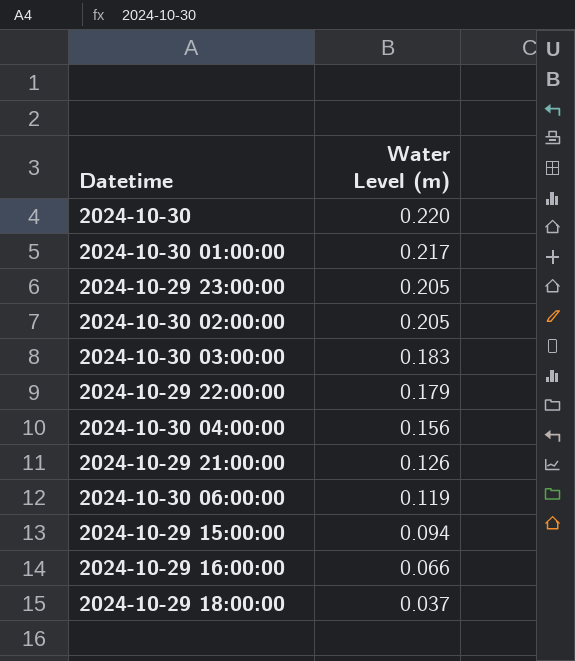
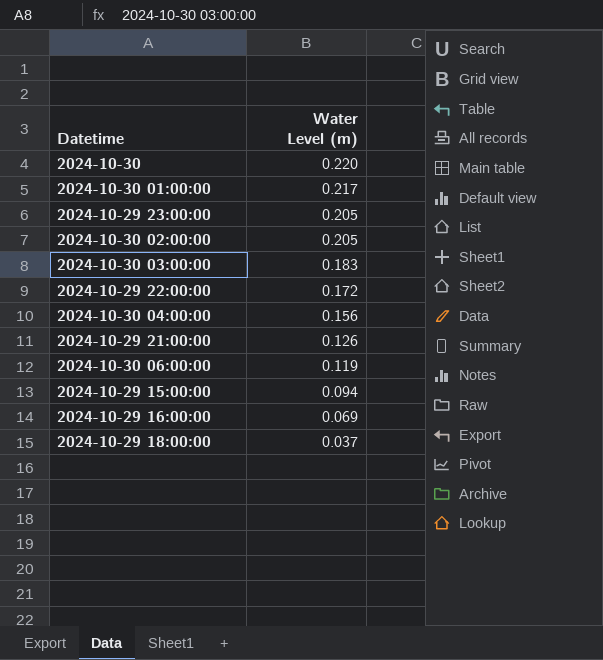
2024-10-29 22:00:00 | Water Level (m): 0.179 -> 0.172
2024-10-29 16:00:00 | Water Level (m): 0.066 -> 0.069

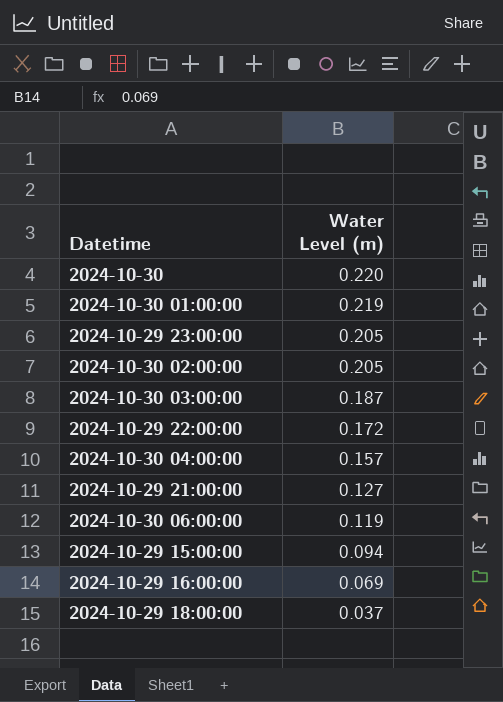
2024-10-30 01:00:00 | Water Level (m): 0.217 -> 0.219
2024-10-30 03:00:00 | Water Level (m): 0.183 -> 0.187
2024-10-30 04:00:00 | Water Level (m): 0.156 -> 0.157
2024-10-29 21:00:00 | Water Level (m): 0.126 -> 0.127

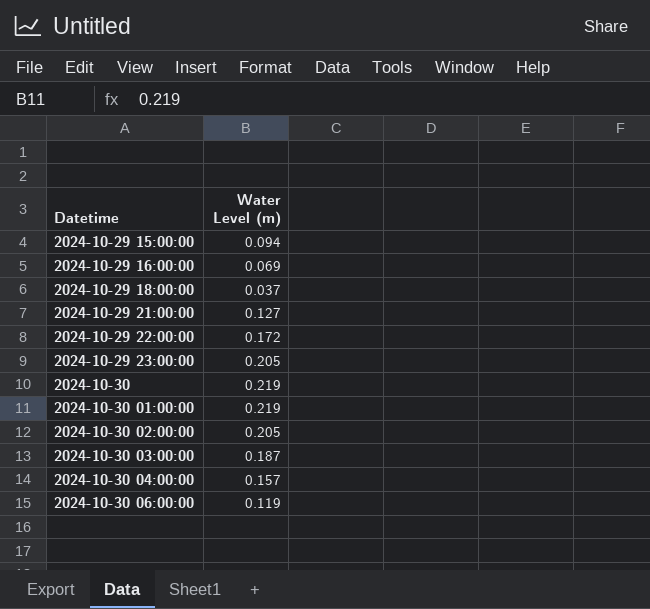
row order: Water Level (m) descending -> Datetime ascending
2024-10-30 | Water Level (m): 0.220 -> 0.219

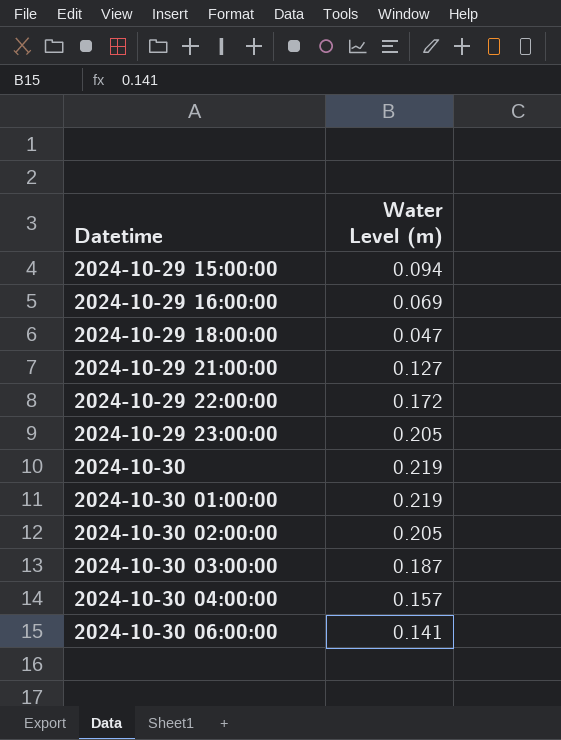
2024-10-29 18:00:00 | Water Level (m): 0.037 -> 0.047
2024-10-30 06:00:00 | Water Level (m): 0.119 -> 0.141

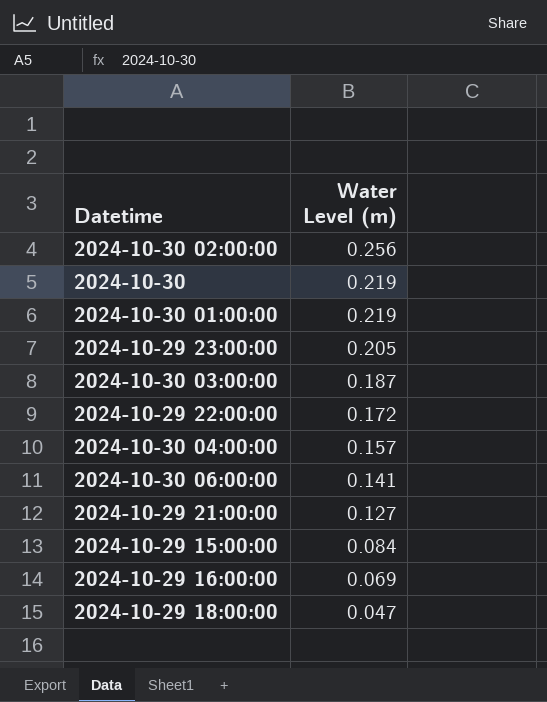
row order: Datetime ascending -> Water Level (m) descending
2024-10-30 02:00:00 | Water Level (m): 0.205 -> 0.256
2024-10-29 15:00:00 | Water Level (m): 0.094 -> 0.084

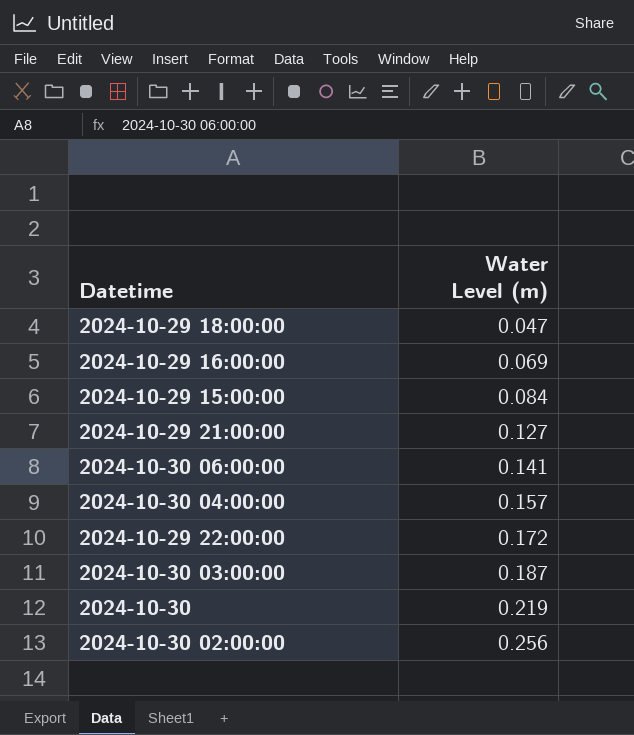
row order: Water Level (m) descending -> Water Level (m) ascending
row 2024-10-30 01:00:00: 0.219 -> none
row 2024-10-29 23:00:00: 0.205 -> none

